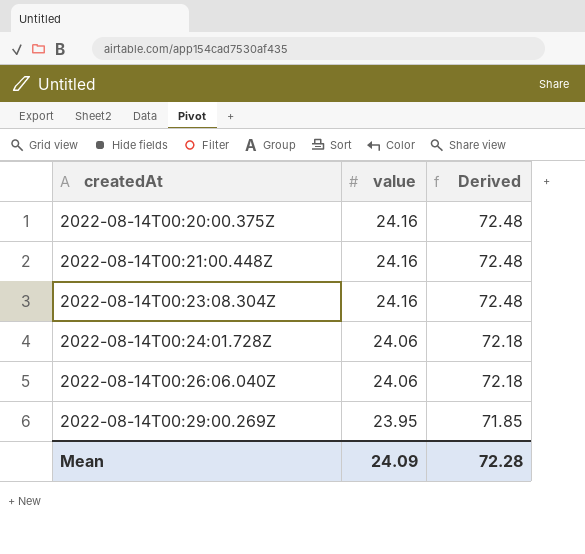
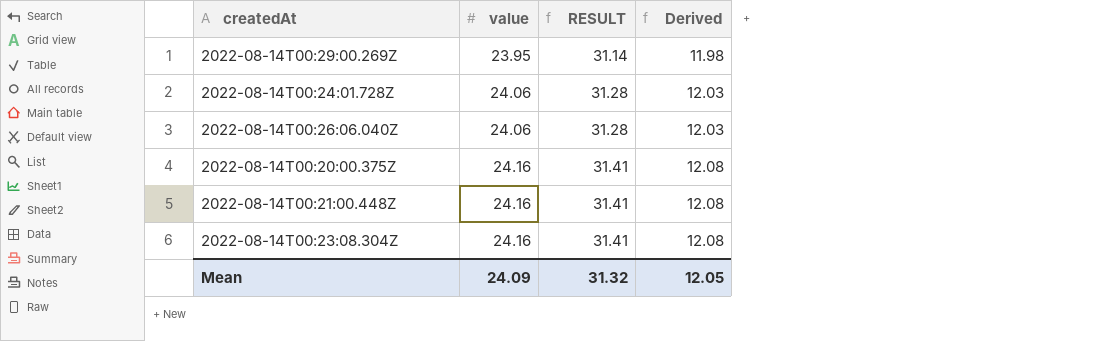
row order: createdAt ascending -> value ascending
column RESULT | formula: none -> [value] * 1.3
column Derived | formula: [value] * 3 -> [value] * 0.5
Mean | Derived: 72.28 -> 12.05

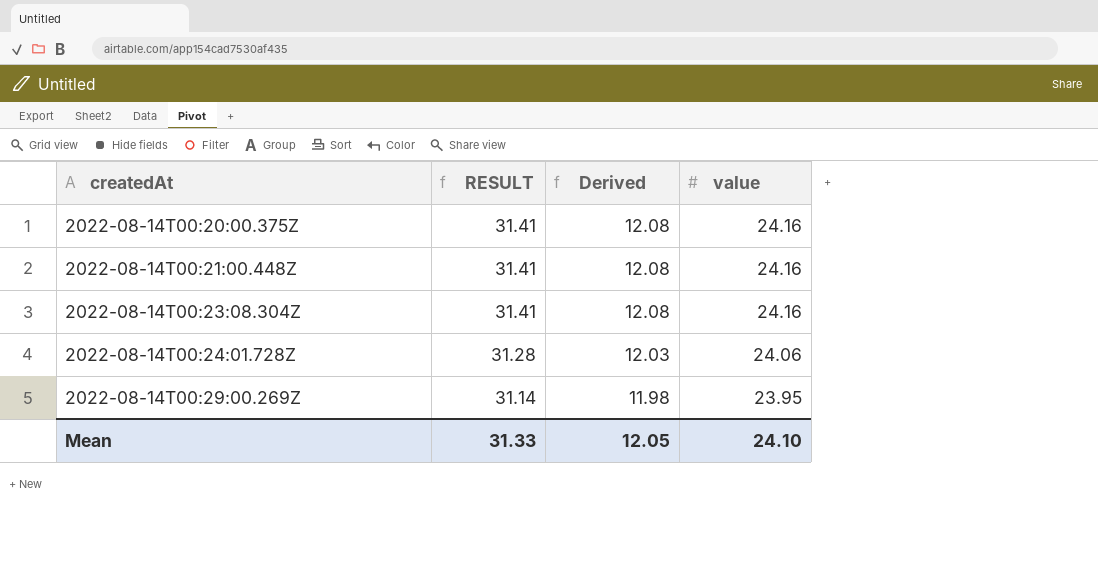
row order: value ascending -> createdAt ascending
column value | position: 2 -> 4
row 2022-08-14T00:26:06.040Z: 24.06 | 31.28 | 12.03 -> none
Mean | RESULT: 31.32 -> 31.33
Mean | value: 24.09 -> 24.10

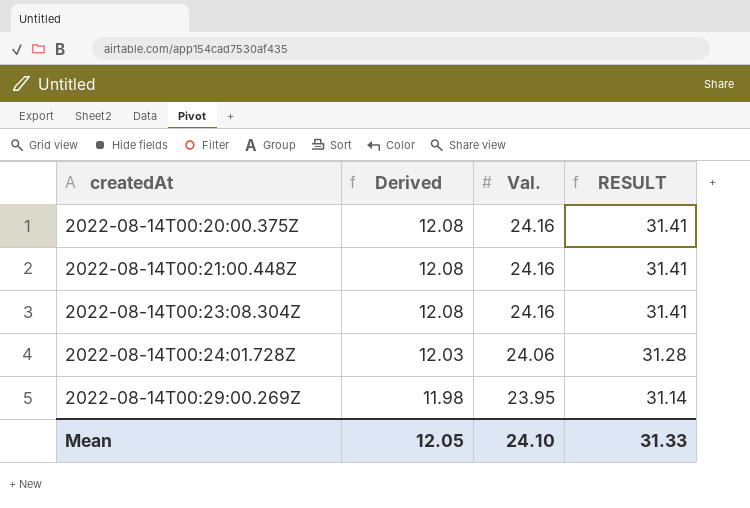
column name: value -> Val.
column RESULT | position: 2 -> 4

